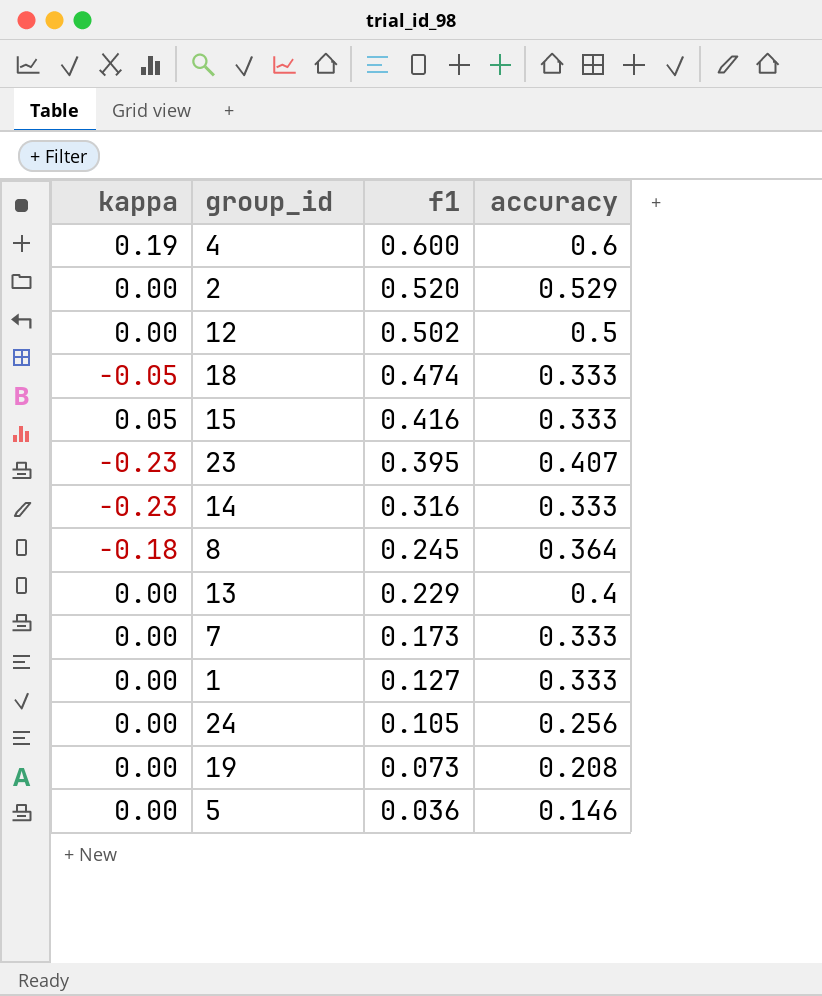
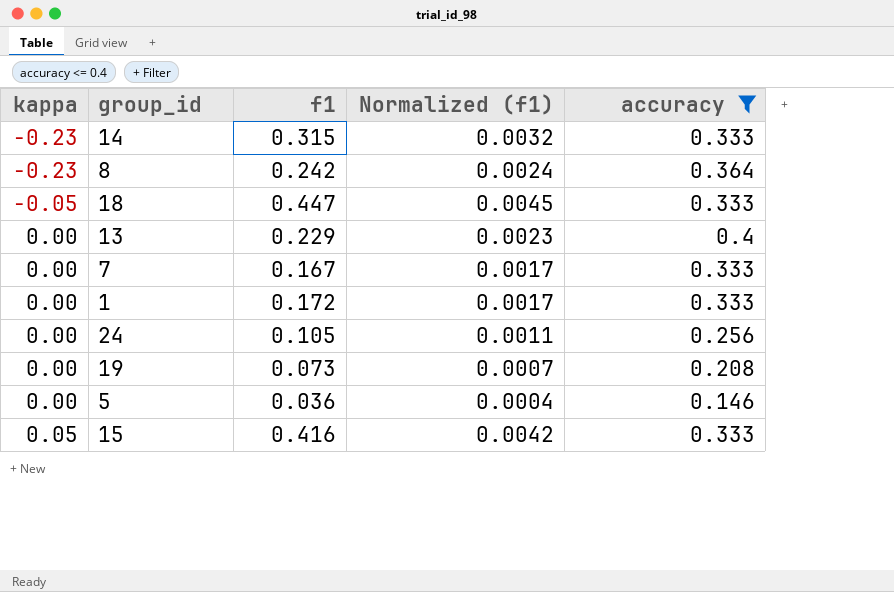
filter: none -> accuracy <= 0.4
row order: f1 descending -> kappa ascending
column Normalized (f1) | formula: none -> [f1] * 0.01
14 | f1: 0.316 -> 0.315
8 | kappa: -0.18 -> -0.23
8 | f1: 0.245 -> 0.242
18 | f1: 0.474 -> 0.447
7 | f1: 0.173 -> 0.167
1 | f1: 0.127 -> 0.172

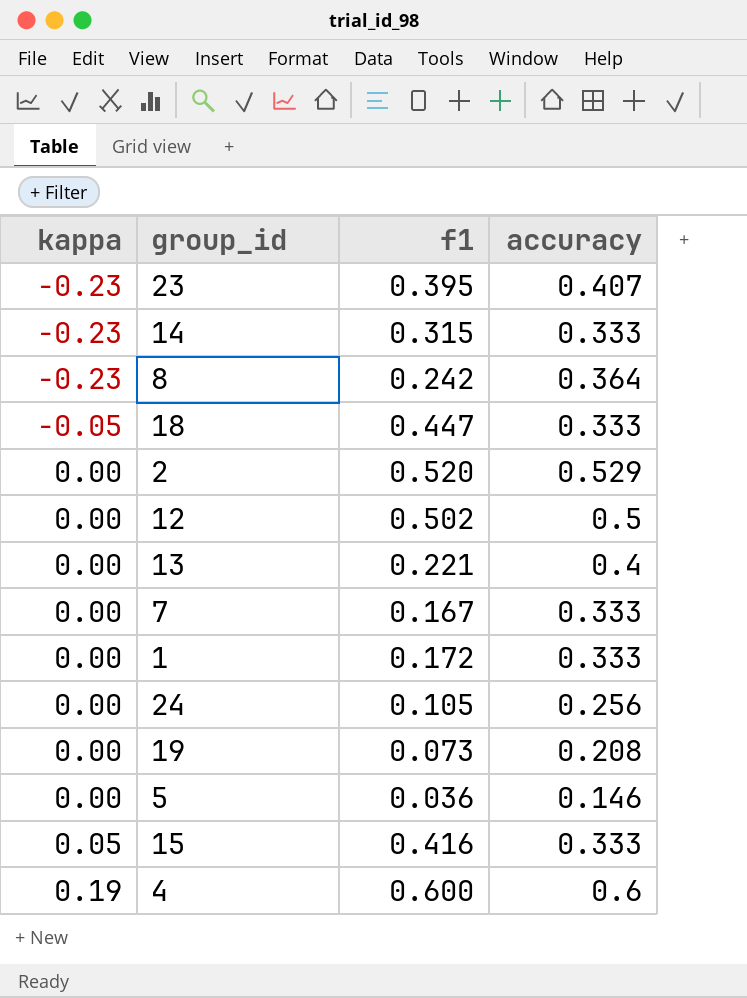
filter: accuracy <= 0.4 -> none
column Normalized (f1) | formula: [f1] * 0.01 -> none
13 | f1: 0.229 -> 0.221

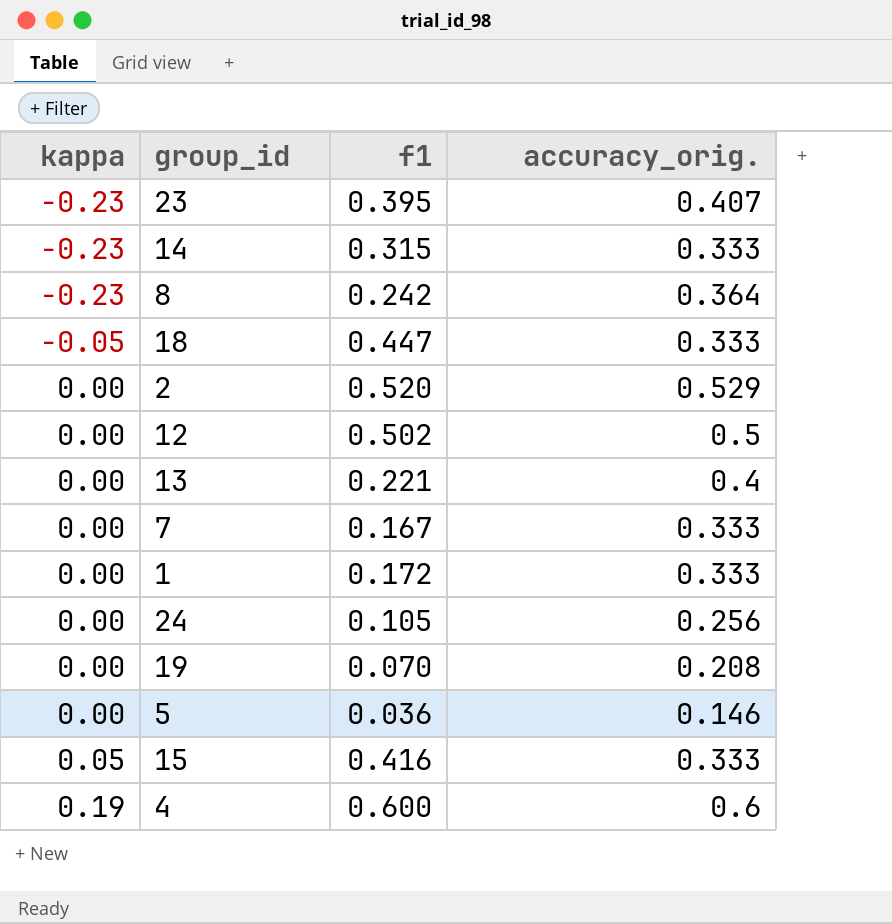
column name: accuracy -> accuracy_orig.
19 | f1: 0.073 -> 0.070

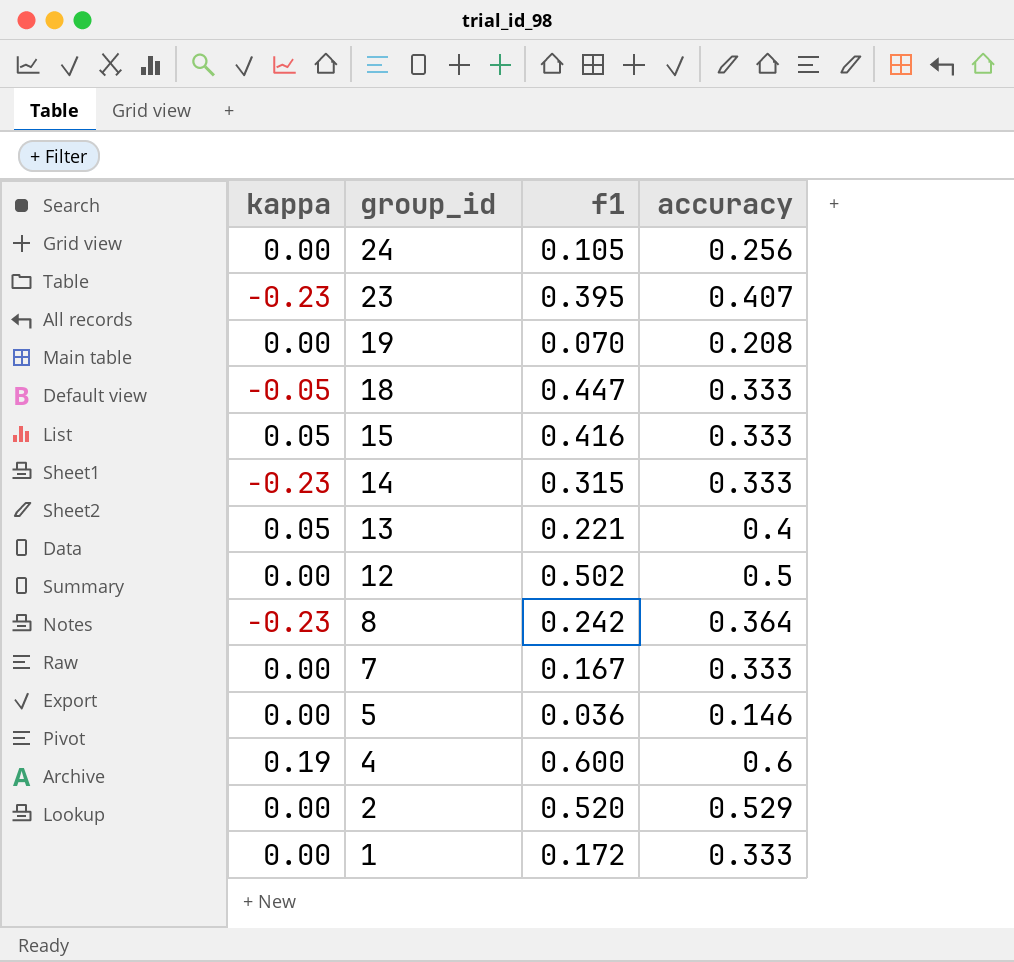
row order: kappa ascending -> group_id descending
column name: accuracy_orig. -> accuracy
13 | kappa: 0.00 -> 0.05

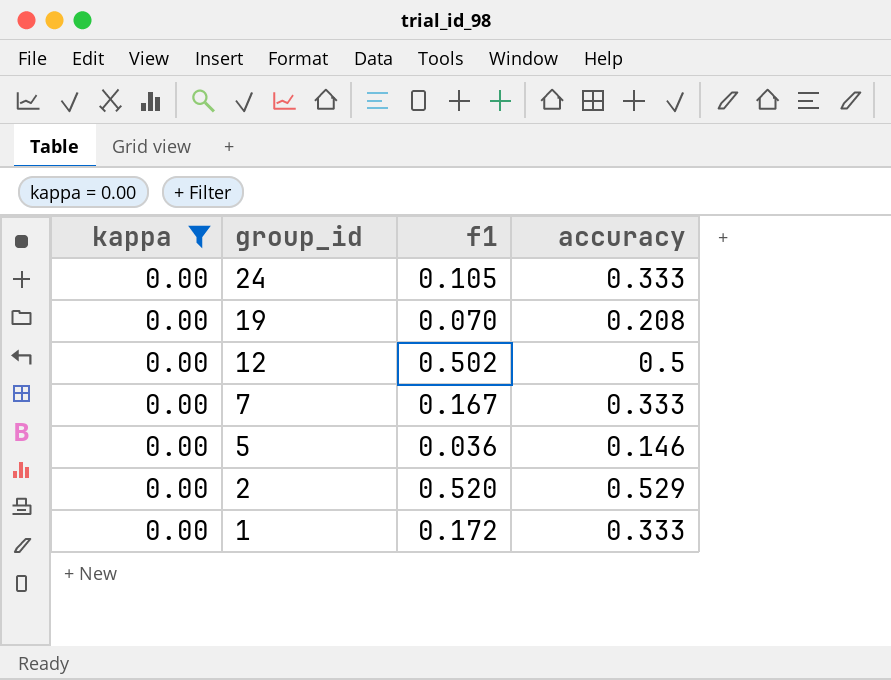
filter: none -> kappa = 0.00
24 | accuracy: 0.256 -> 0.333

